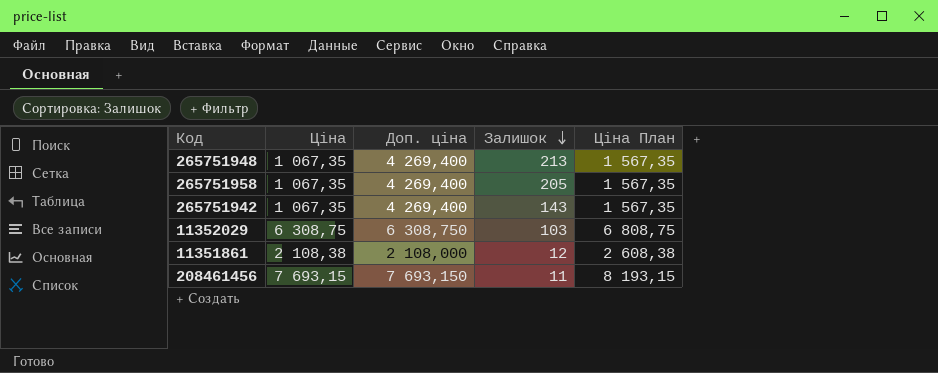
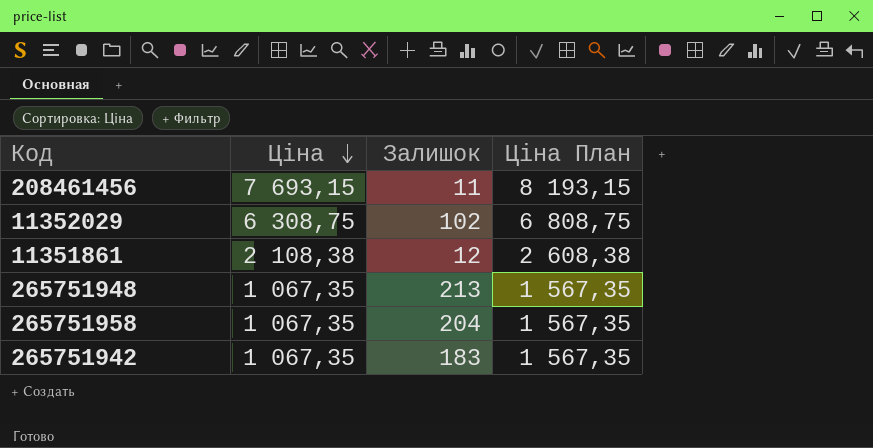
row order: Залишок descending -> Ціна descending
column Доп. ціна | position: 3 -> none
11352029 | Залишок: 103 -> 102
265751958 | Залишок: 205 -> 204
265751942 | Залишок: 143 -> 183

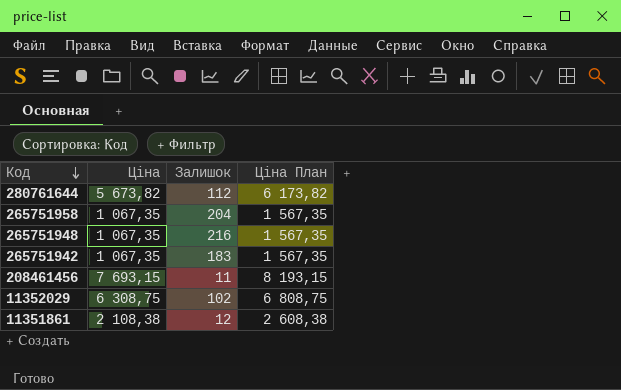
row order: Ціна descending -> Код descending
row 280761644: none -> 5 673,82 | 112 | 6 173,82
265751948 | Залишок: 213 -> 216

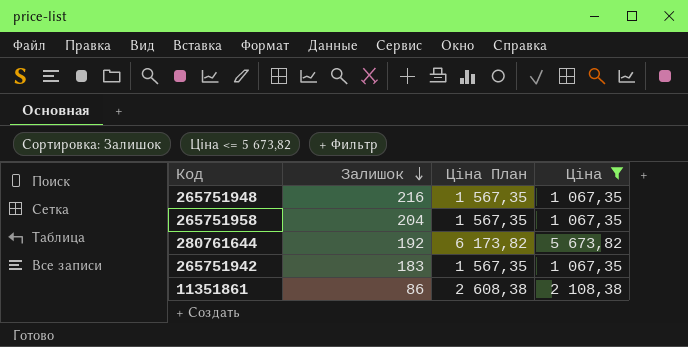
filter: none -> Ціна <= 5 673,82
row order: Код descending -> Залишок descending
column Ціна | position: 2 -> 4
280761644 | Залишок: 112 -> 192
11351861 | Залишок: 12 -> 86

